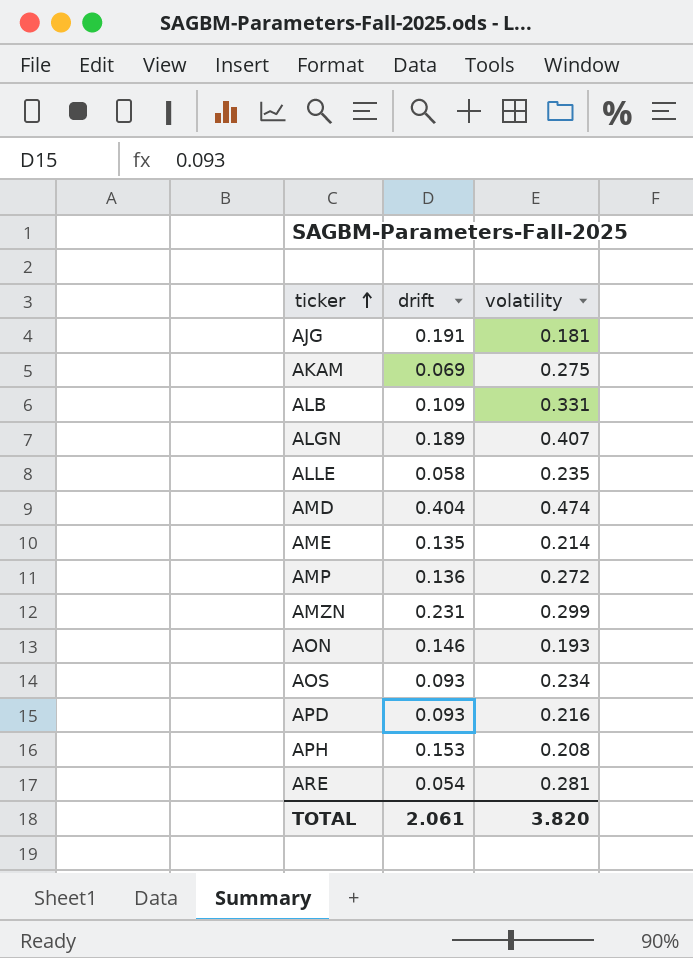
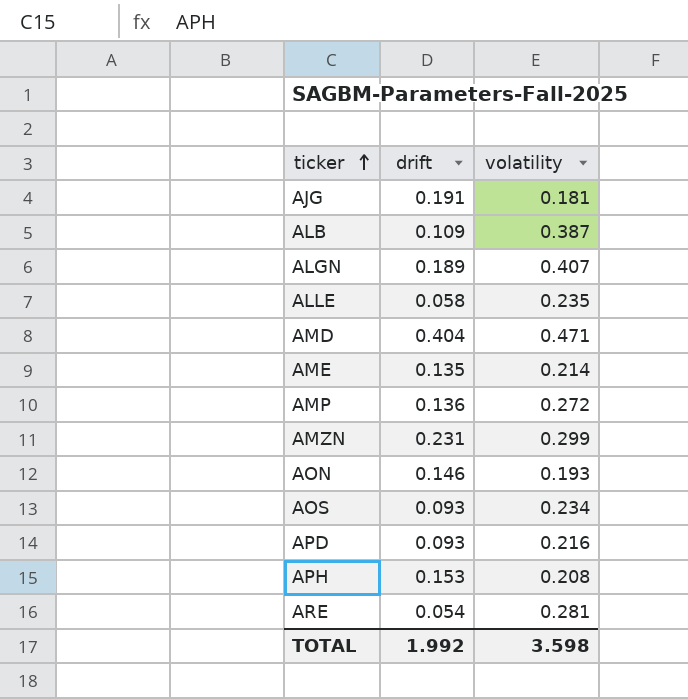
row AKAM: 0.069 | 0.275 -> none
ALB | volatility: 0.331 -> 0.387
AMD | volatility: 0.474 -> 0.471
TOTAL | drift: 2.061 -> 1.992
TOTAL | volatility: 3.820 -> 3.598

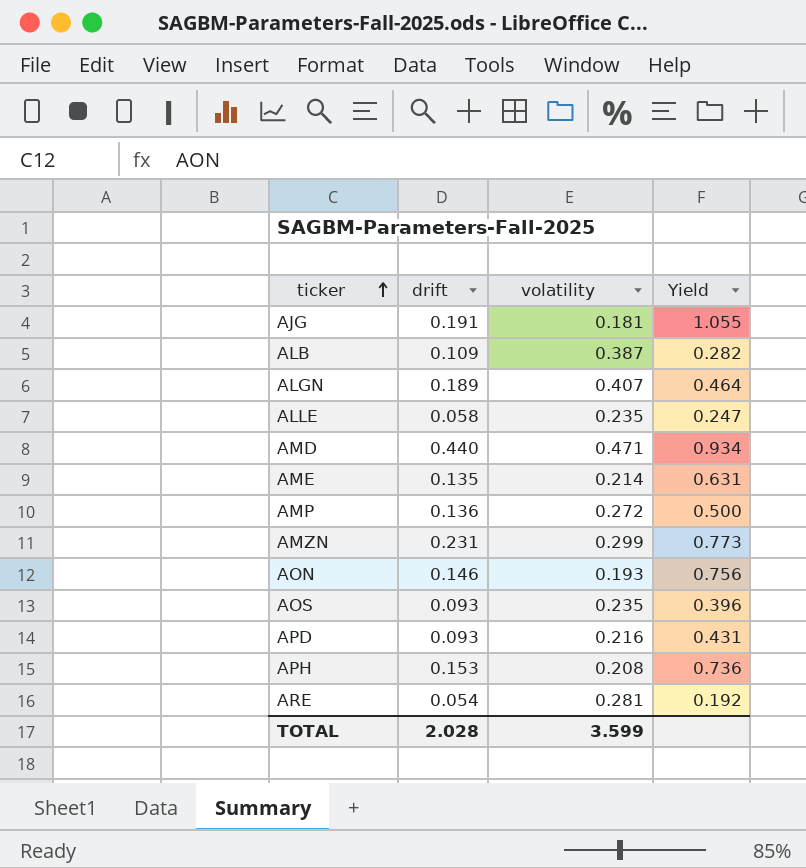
column Yield | formula: none -> [drift] / [volatility]
AMD | drift: 0.404 -> 0.440
AOS | volatility: 0.234 -> 0.235
TOTAL | drift: 1.992 -> 2.028
TOTAL | volatility: 3.598 -> 3.599

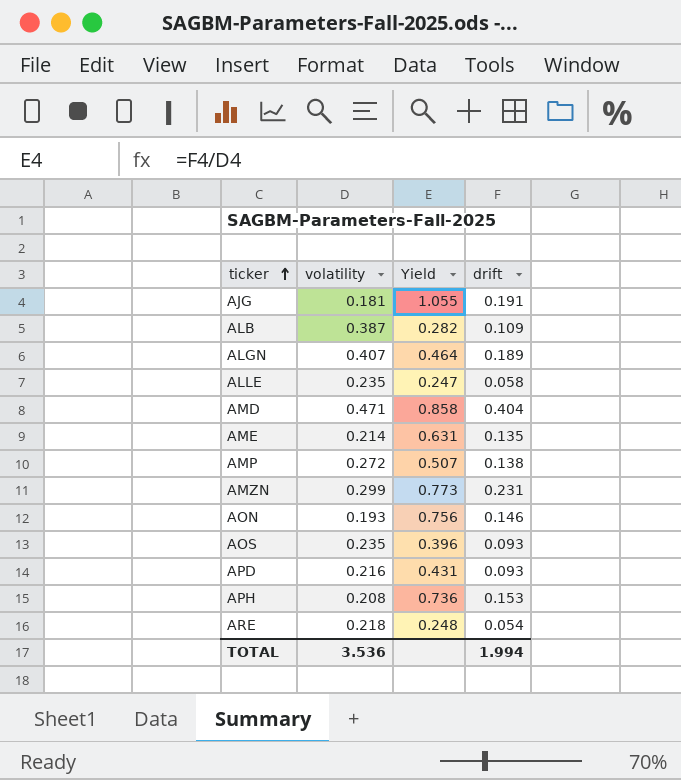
column drift | position: 2 -> 4
AMD | Yield: 0.934 -> 0.858
AMD | drift: 0.440 -> 0.404
AMP | Yield: 0.500 -> 0.507
AMP | drift: 0.136 -> 0.138
ARE | volatility: 0.281 -> 0.218
ARE | Yield: 0.192 -> 0.248
TOTAL | volatility: 3.599 -> 3.536
TOTAL | drift: 2.028 -> 1.994

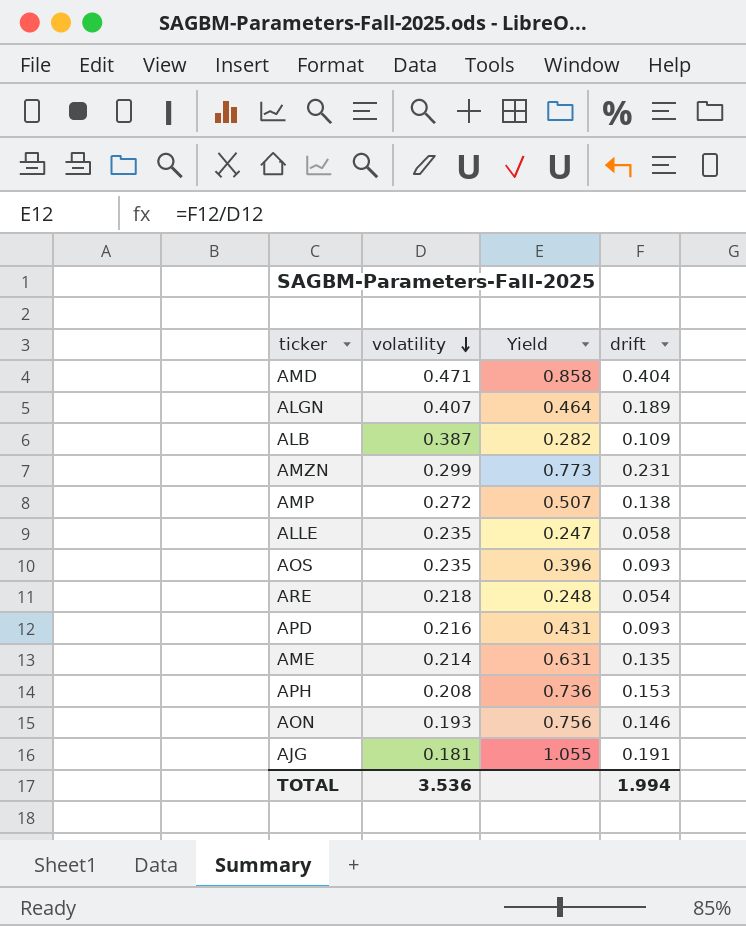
row order: ticker ascending -> volatility descending

